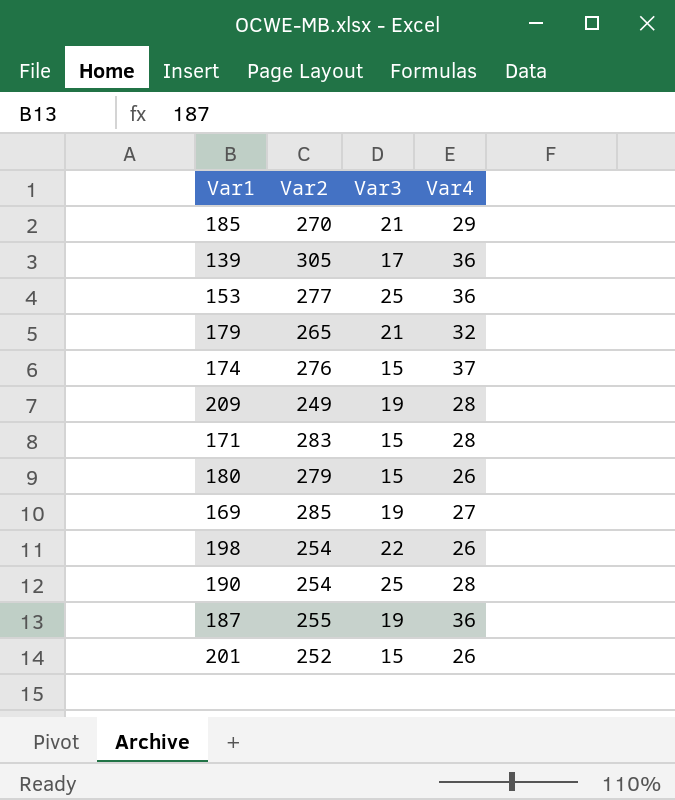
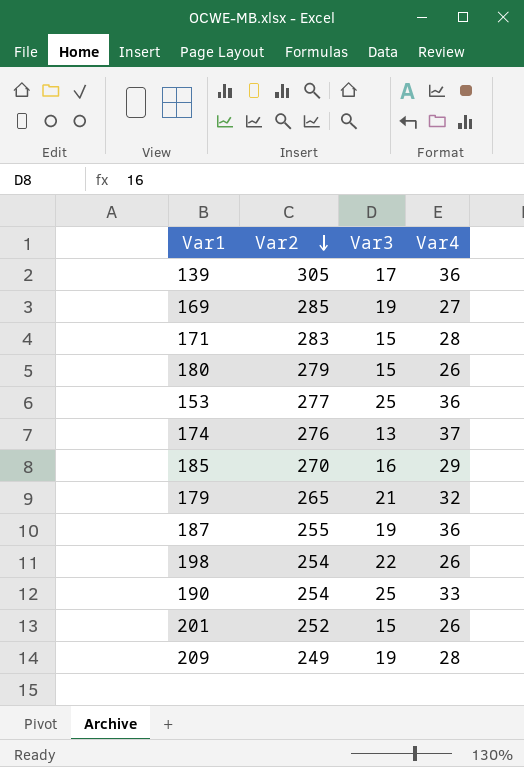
row order: none -> Var2 descending
174 | Var3: 15 -> 13
185 | Var3: 21 -> 16
190 | Var4: 28 -> 33

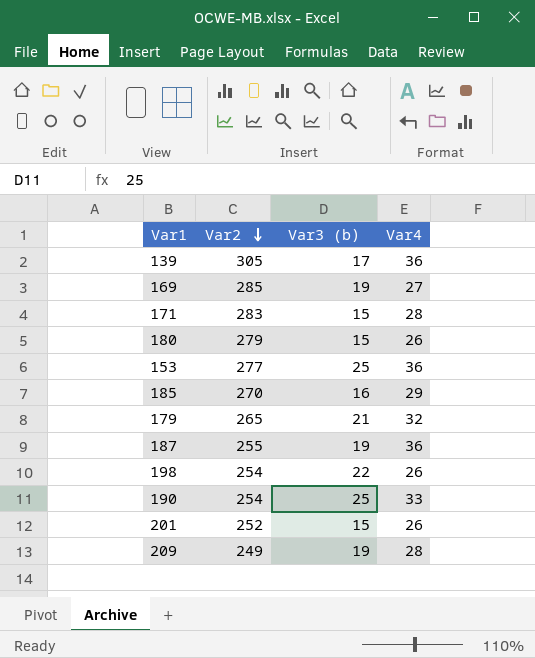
column name: Var3 -> Var3 (b)
row 174: 276 | 13 | 37 -> none

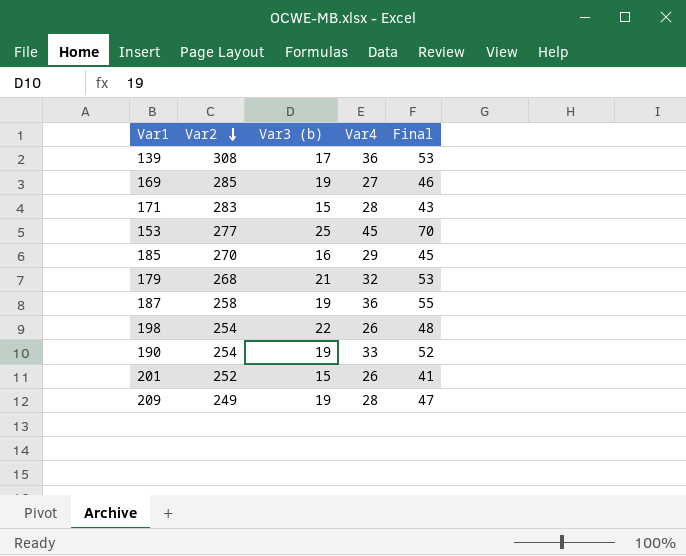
column Final | formula: none -> [Var3 (b)] + [Var4]
row 180: 279 | 15 | 26 -> none
139 | Var2: 305 -> 308
153 | Var4: 36 -> 45
179 | Var2: 265 -> 268
187 | Var2: 255 -> 258
190 | Var3 (b): 25 -> 19

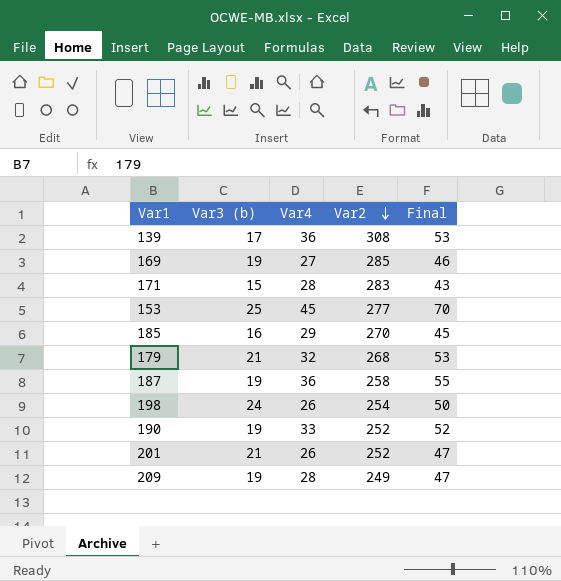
column Var2 | position: 2 -> 4
198 | Var3 (b): 22 -> 24
198 | Final: 48 -> 50
190 | Var2: 254 -> 252
201 | Var3 (b): 15 -> 21
201 | Final: 41 -> 47

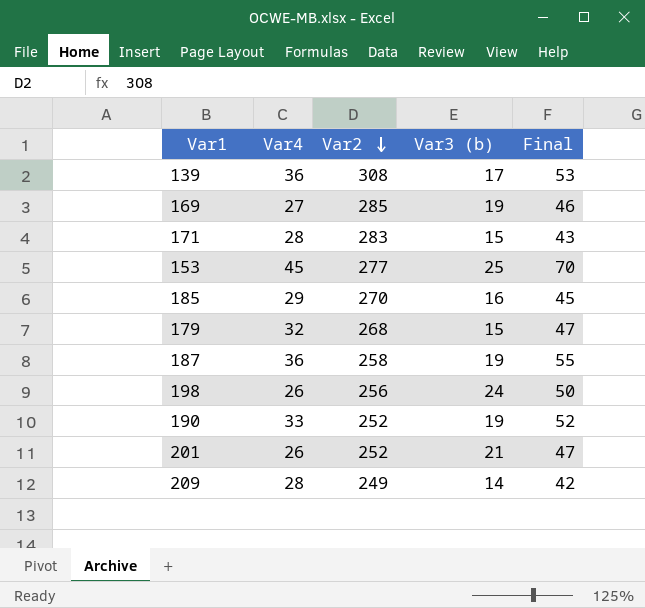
column Var3 (b) | position: 2 -> 4
179 | Var3 (b): 21 -> 15
179 | Final: 53 -> 47
198 | Var2: 254 -> 256
209 | Var3 (b): 19 -> 14
209 | Final: 47 -> 42

